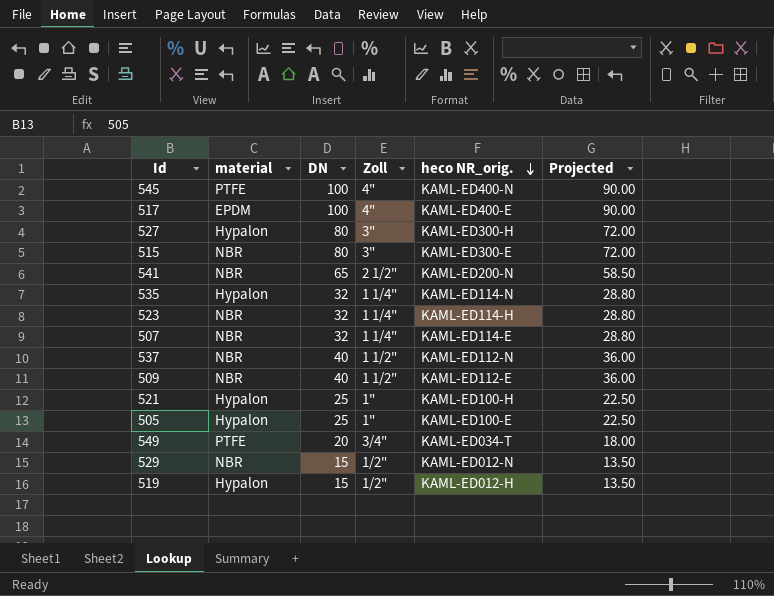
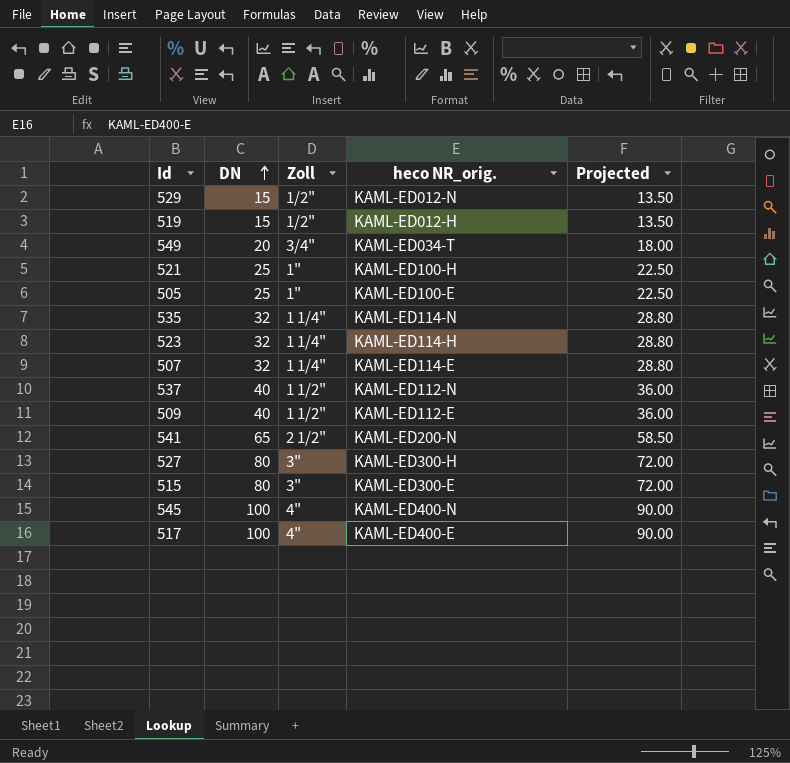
row order: heco NR_orig. descending -> DN ascending
column material | position: 2 -> none

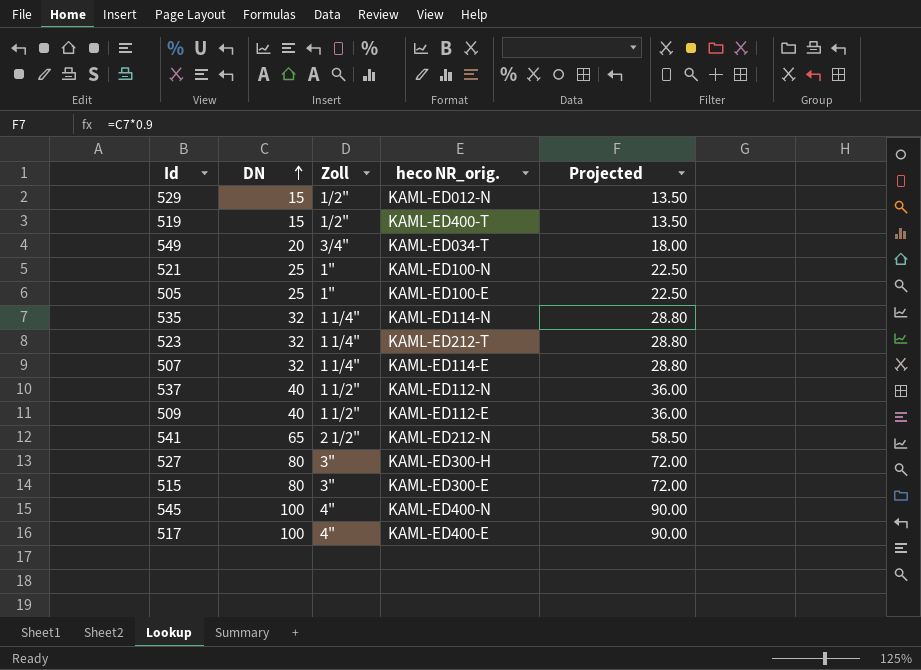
519 | heco NR_orig.: KAML-ED012-H -> KAML-ED400-T
521 | heco NR_orig.: KAML-ED100-H -> KAML-ED100-N
523 | heco NR_orig.: KAML-ED114-H -> KAML-ED212-T
541 | heco NR_orig.: KAML-ED200-N -> KAML-ED212-N

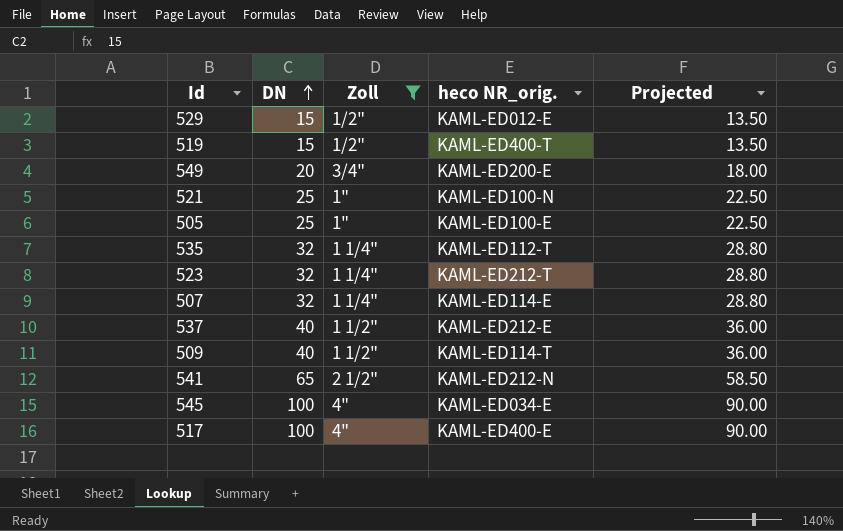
filter: none -> Zoll != 3"
529 | heco NR_orig.: KAML-ED012-N -> KAML-ED012-E
549 | heco NR_orig.: KAML-ED034-T -> KAML-ED200-E
535 | heco NR_orig.: KAML-ED114-N -> KAML-ED112-T
537 | heco NR_orig.: KAML-ED112-N -> KAML-ED212-E
509 | heco NR_orig.: KAML-ED112-E -> KAML-ED114-T
545 | heco NR_orig.: KAML-ED400-N -> KAML-ED034-E

